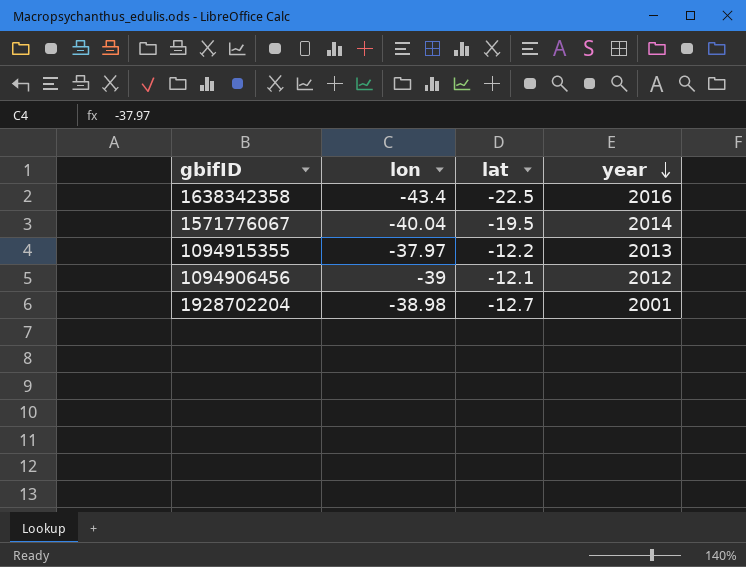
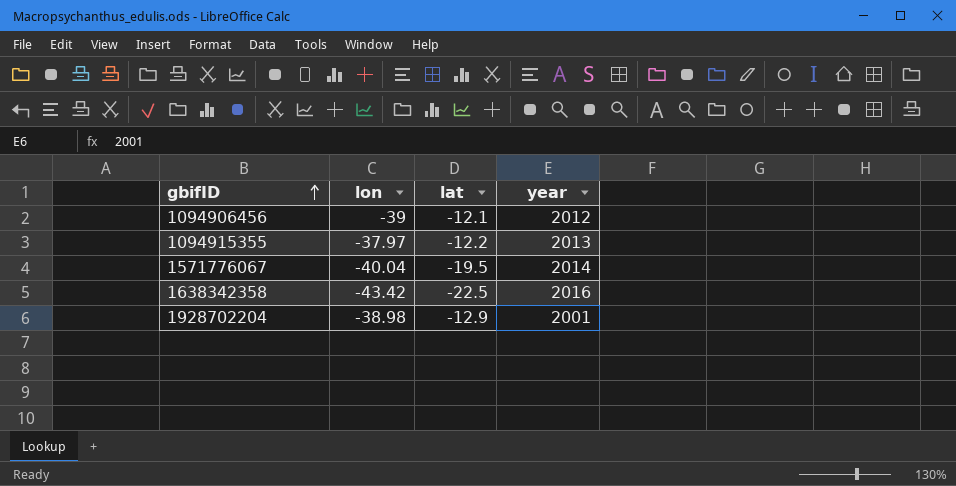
row order: year descending -> gbifID ascending
1638342358 | lon: -43.4 -> -43.42
1928702204 | lat: -12.7 -> -12.9

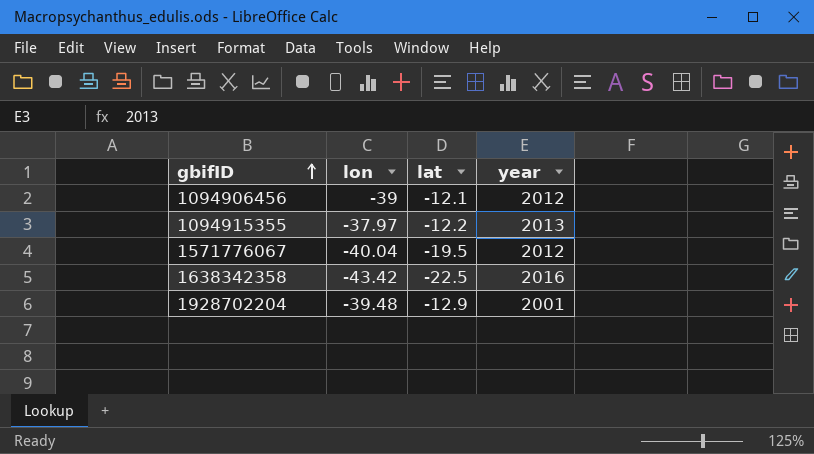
1571776067 | year: 2014 -> 2012
1928702204 | lon: -38.98 -> -39.48

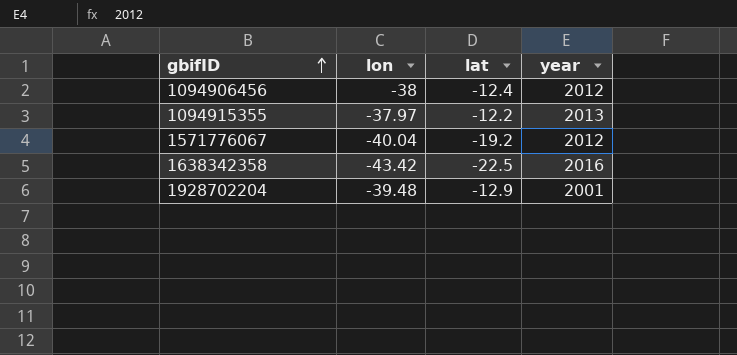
1094906456 | lon: -39 -> -38
1094906456 | lat: -12.1 -> -12.4
1571776067 | lat: -19.5 -> -19.2

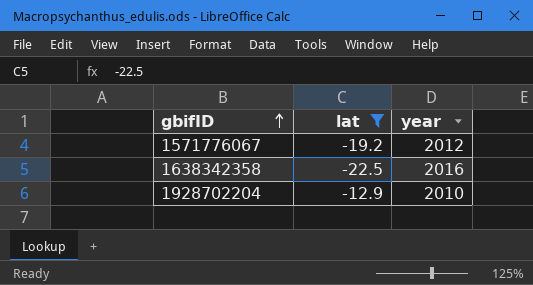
filter: none -> lat <= -12.9
column lon | position: 2 -> none
1928702204 | year: 2001 -> 2010

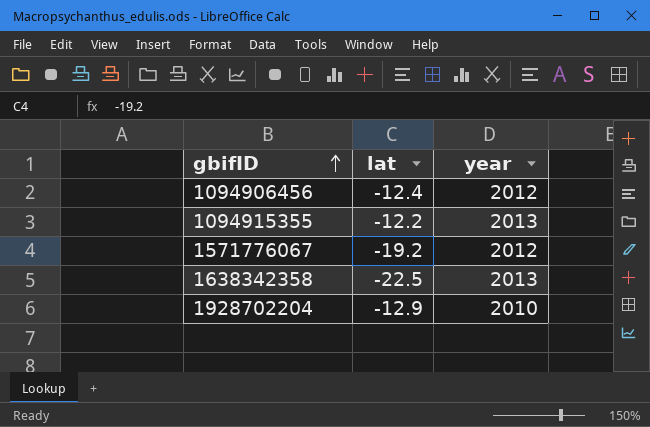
filter: lat <= -12.9 -> none
1638342358 | year: 2016 -> 2013

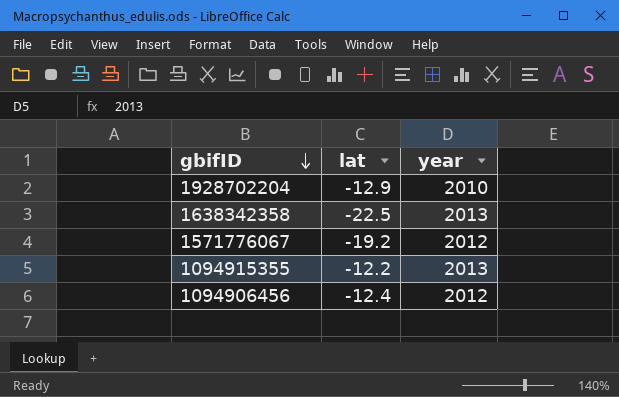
row order: gbifID ascending -> gbifID descending

